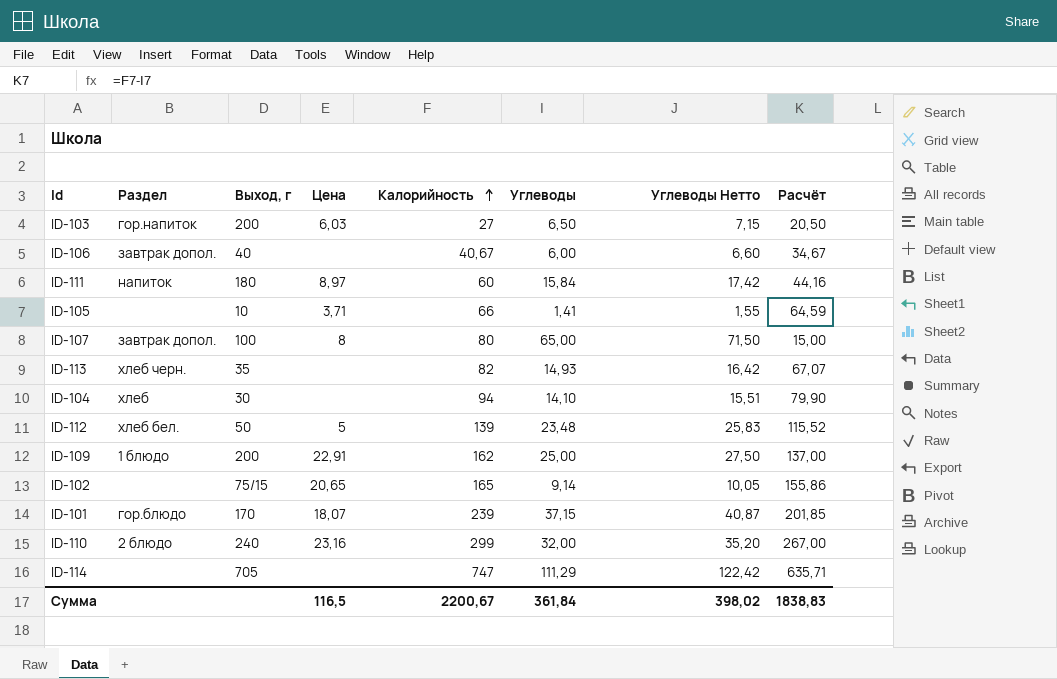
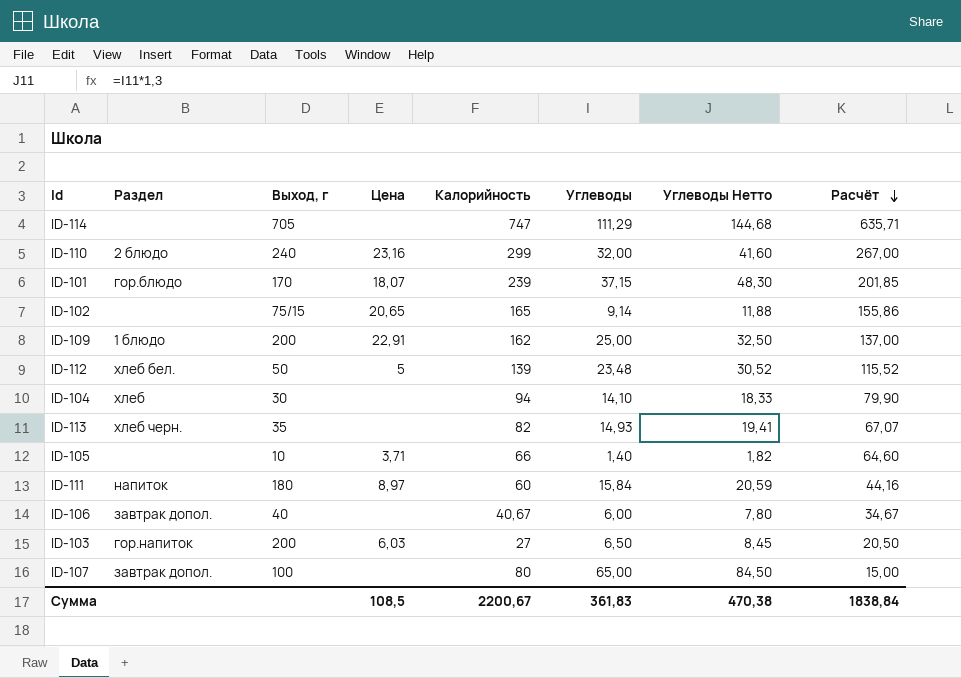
row order: Калорийность ascending -> Расчёт descending
column Углеводы Нетто | formula: [Углеводы] * 1,1 -> [Углеводы] * 1,3
ID-105 | Углеводы: 1,41 -> 1,40
ID-105 | Расчёт: 64,59 -> 64,60
ID-107 | Цена: 8 -> none
Сумма | Цена: 116,5 -> 108,5
Сумма | Углеводы: 361,84 -> 361,83
Сумма | Углеводы Нетто: 398,02 -> 470,38
Сумма | Расчёт: 1838,83 -> 1838,84

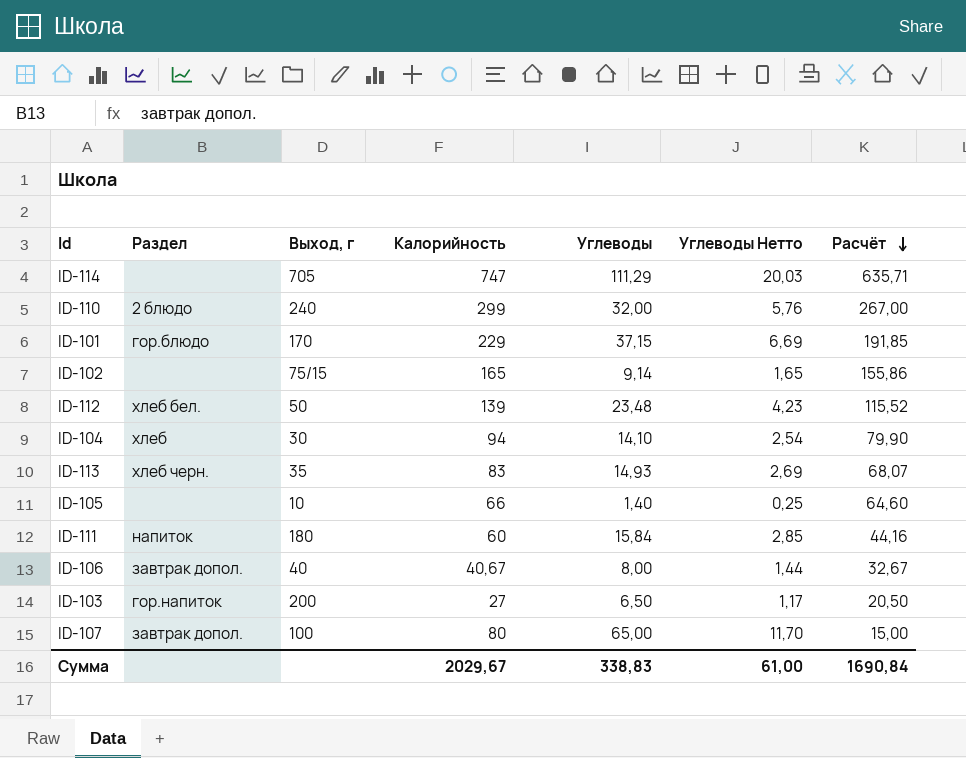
column Цена | position: 4 -> none
column Углеводы Нетто | formula: [Углеводы] * 1,3 -> [Углеводы] * 0,18
row ID-109: 1 блюдо | 200 | 22,91 | 162 | 25,00 | 32,50 | 137,00 -> none
ID-101 | Калорийность: 239 -> 229
ID-101 | Расчёт: 201,85 -> 191,85
ID-113 | Калорийность: 82 -> 83
ID-113 | Расчёт: 67,07 -> 68,07
ID-106 | Углеводы: 6,00 -> 8,00
ID-106 | Расчёт: 34,67 -> 32,67
Сумма | Калорийность: 2200,67 -> 2029,67
Сумма | Углеводы: 361,83 -> 338,83
Сумма | Углеводы Нетто: 470,38 -> 61,00
Сумма | Расчёт: 1838,84 -> 1690,84

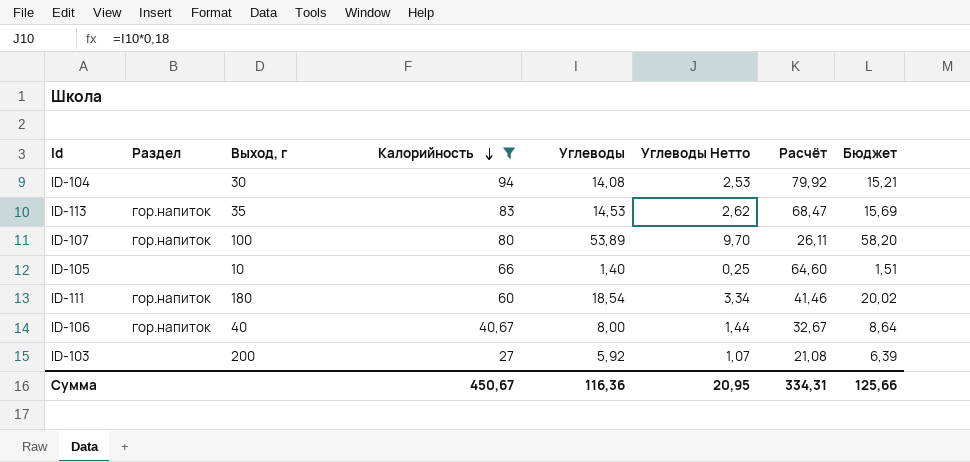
filter: none -> Калорийность <= 94
row order: Расчёт descending -> Калорийность descending
column Бюджет | formula: none -> [Углеводы] * 1,08
ID-104 | Раздел: хлеб -> none
ID-104 | Углеводы: 14,10 -> 14,08
ID-104 | Углеводы Нетто: 2,54 -> 2,53
ID-104 | Расчёт: 79,90 -> 79,92
ID-113 | Раздел: хлеб черн. -> гор.напиток
ID-113 | Углеводы: 14,93 -> 14,53
ID-113 | Углеводы Нетто: 2,69 -> 2,62
ID-113 | Расчёт: 68,07 -> 68,47
ID-107 | Раздел: завтрак допол. -> гор.напиток
ID-107 | Углеводы: 65,00 -> 53,89
ID-107 | Углеводы Нетто: 11,70 -> 9,70
ID-107 | Расчёт: 15,00 -> 26,11
ID-111 | Раздел: напиток -> гор.напиток
ID-111 | Углеводы: 15,84 -> 18,54
ID-111 | Углеводы Нетто: 2,85 -> 3,34
ID-111 | Расчёт: 44,16 -> 41,46
ID-106 | Раздел: завтрак допол. -> гор.напиток
ID-103 | Раздел: гор.напиток -> none
ID-103 | Углеводы: 6,50 -> 5,92
ID-103 | Углеводы Нетто: 1,17 -> 1,07
ID-103 | Расчёт: 20,50 -> 21,08
Сумма | Калорийность: 2029,67 -> 450,67
Сумма | Углеводы: 338,83 -> 116,36
Сумма | Углеводы Нетто: 61,00 -> 20,95
Сумма | Расчёт: 1690,84 -> 334,31

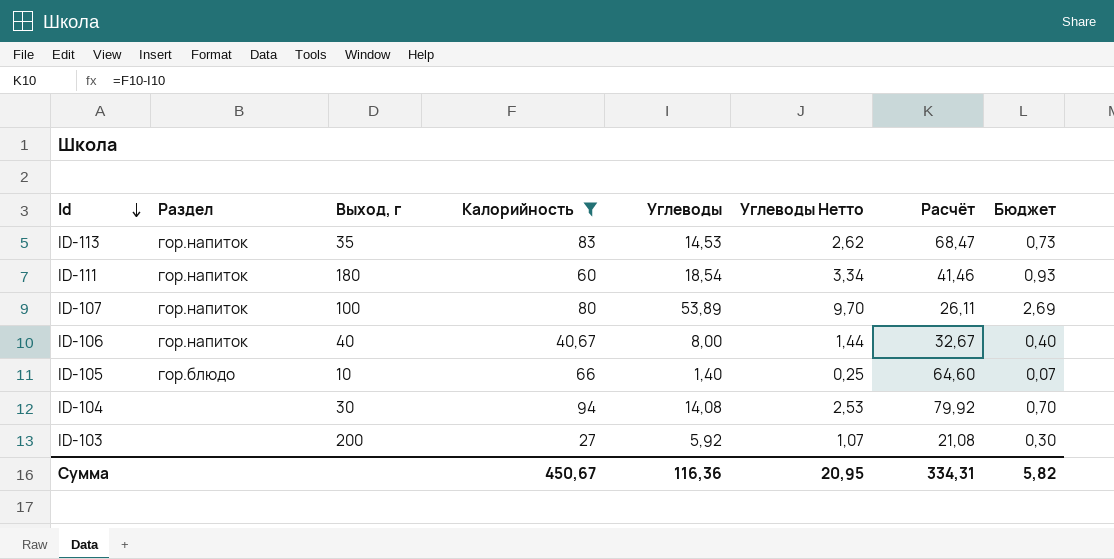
row order: Калорийность descending -> Id descending
column Бюджет | formula: [Углеводы] * 1,08 -> [Углеводы] * 0,05
ID-105 | Раздел: none -> гор.блюдо
Сумма | Бюджет: 125,66 -> 5,82

